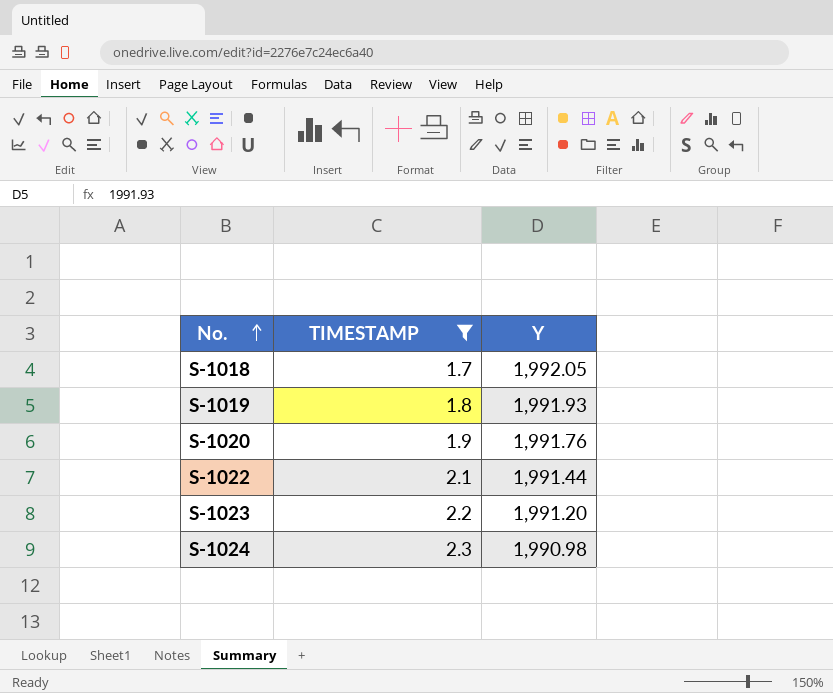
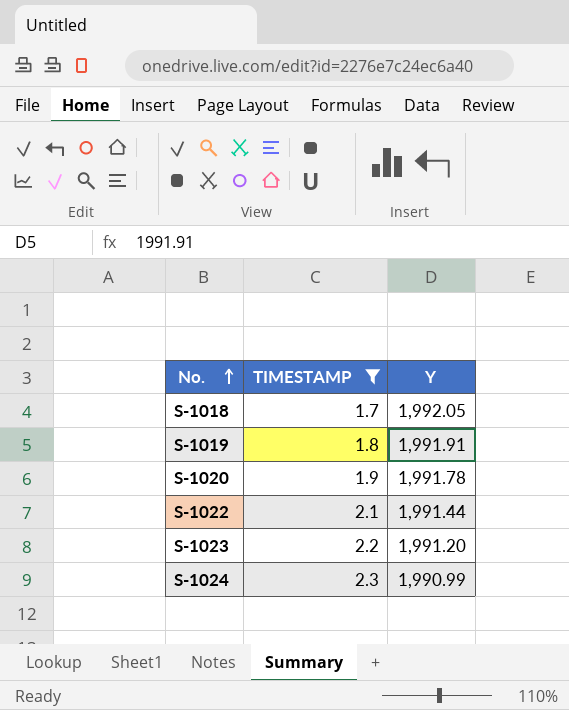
S-1019 | Y: 1,991.93 -> 1,991.91
S-1020 | Y: 1,991.76 -> 1,991.78
S-1024 | Y: 1,990.98 -> 1,990.99

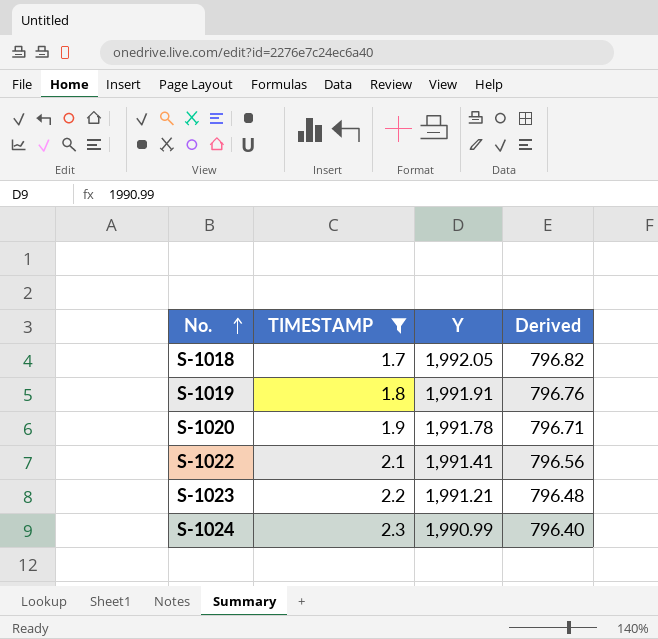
column Derived | formula: none -> [Y] * 0.4
S-1022 | Y: 1,991.44 -> 1,991.41
S-1023 | Y: 1,991.20 -> 1,991.21

